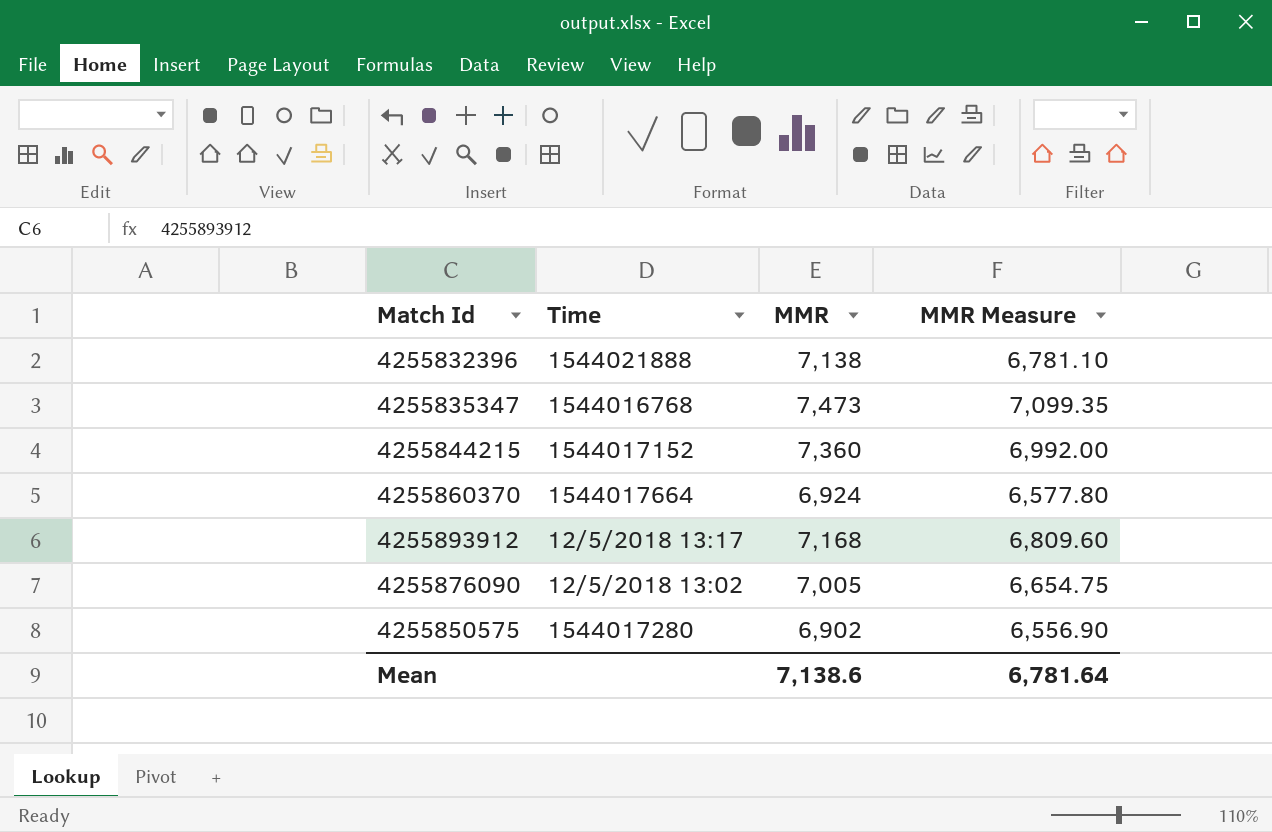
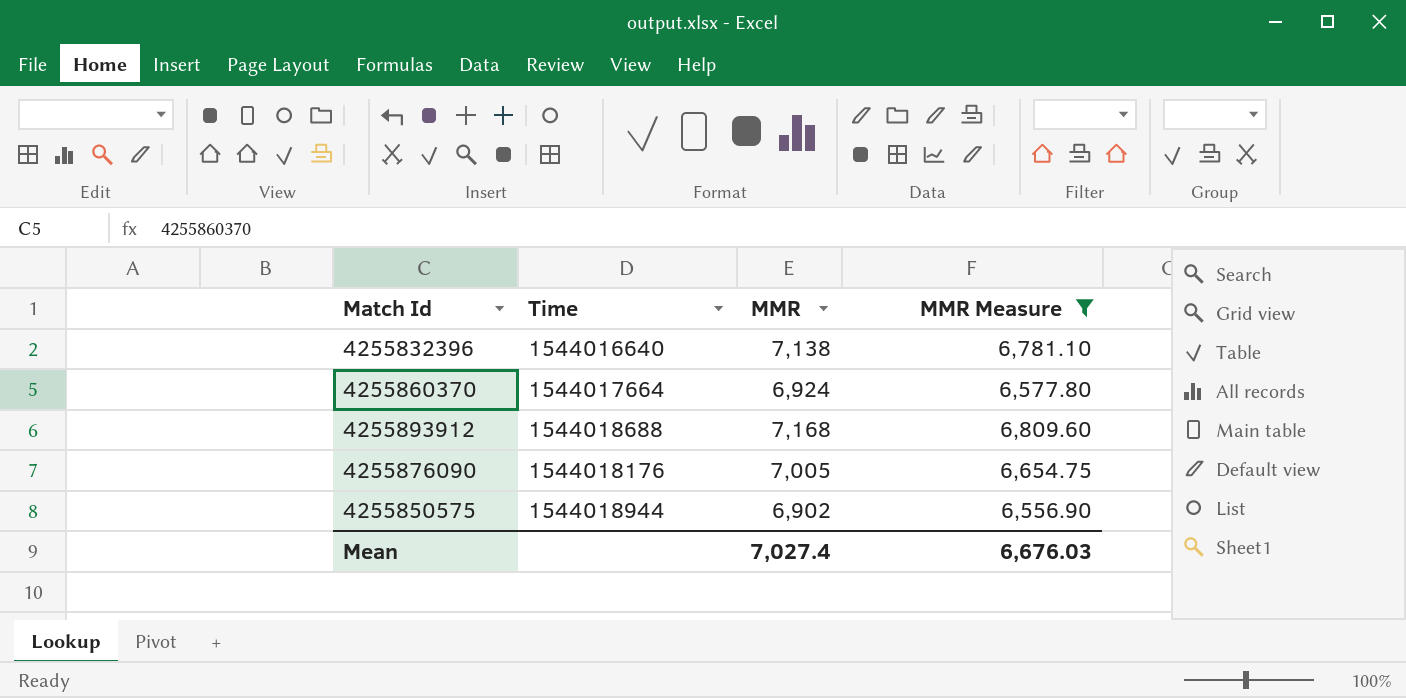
filter: none -> MMR Measure <= 6,809.60
4255832396 | Time: 1544021888 -> 1544016640
4255893912 | Time: 12/5/2018 13:17 -> 1544018688
4255876090 | Time: 12/5/2018 13:02 -> 1544018176
4255850575 | Time: 1544017280 -> 1544018944
Mean | MMR: 7,138.6 -> 7,027.4
Mean | MMR Measure: 6,781.64 -> 6,676.03

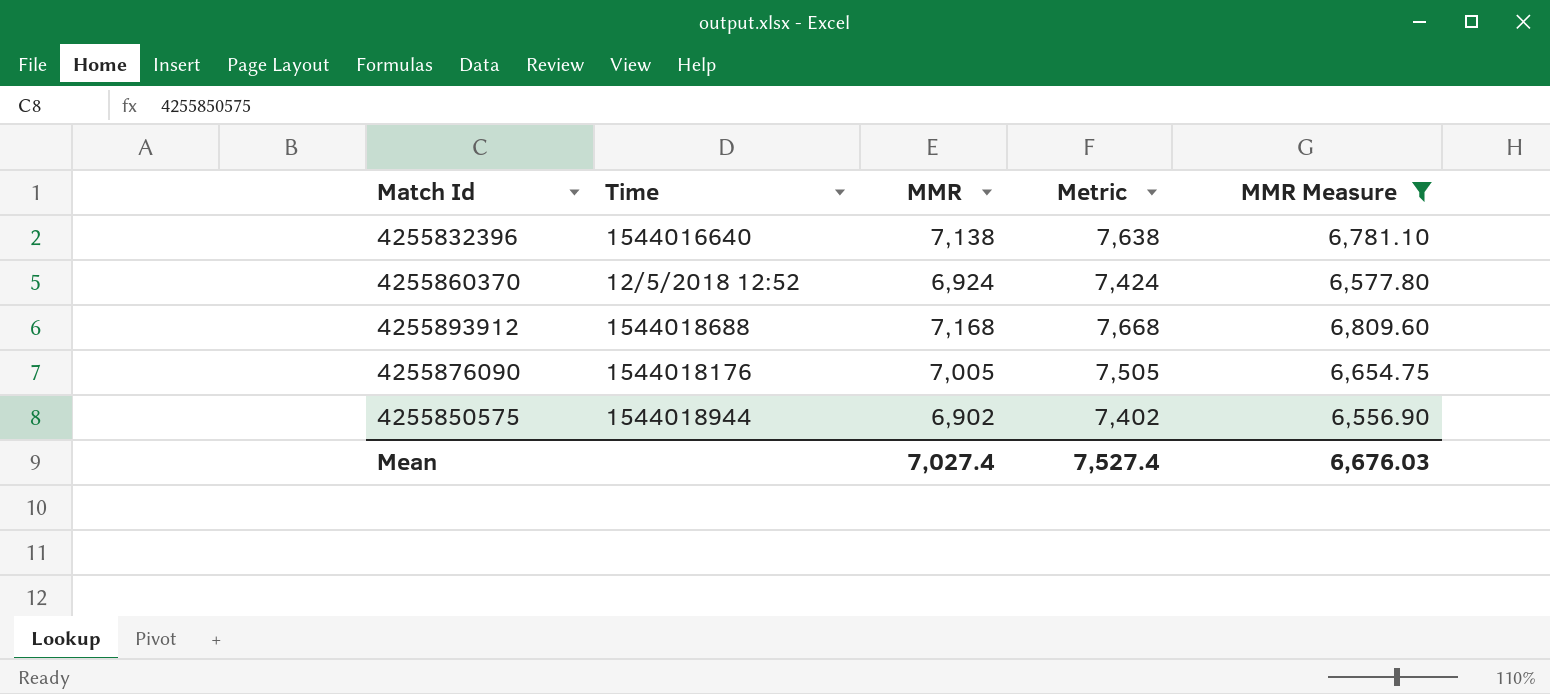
column Metric | formula: none -> [MMR] + 500
4255860370 | Time: 1544017664 -> 12/5/2018 12:52

